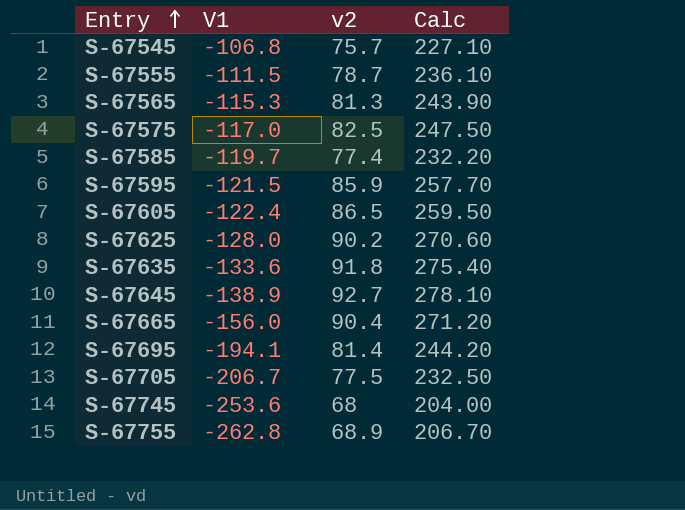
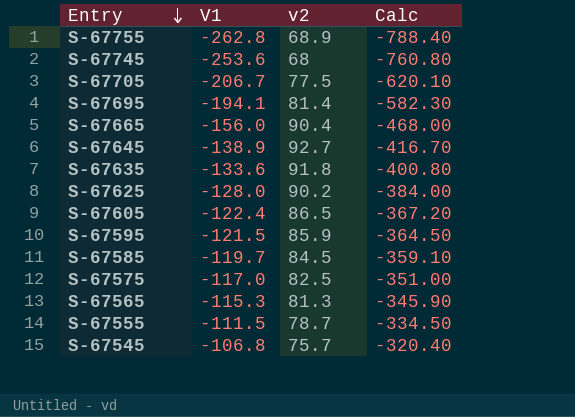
row order: Entry ascending -> Entry descending
column Calc | formula: [v2] * 3 -> [V1] * 3
S-67585 | v2: 77.4 -> 84.5

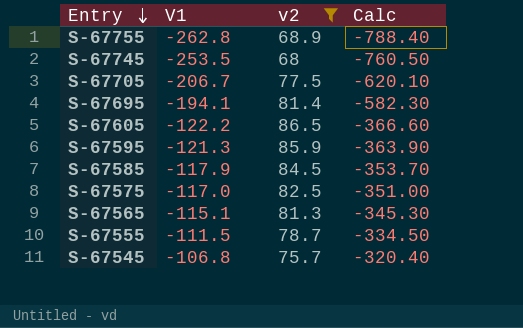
filter: none -> v2 <= 86.5
S-67745 | V1: -253.6 -> -253.5
S-67745 | Calc: -760.80 -> -760.50
S-67605 | V1: -122.4 -> -122.2
S-67605 | Calc: -367.20 -> -366.60
S-67595 | V1: -121.5 -> -121.3
S-67595 | Calc: -364.50 -> -363.90
S-67585 | V1: -119.7 -> -117.9
S-67585 | Calc: -359.10 -> -353.70
S-67565 | V1: -115.3 -> -115.1
S-67565 | Calc: -345.90 -> -345.30

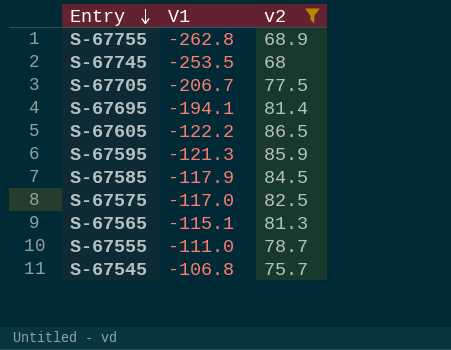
column Calc | formula: [V1] * 3 -> none
S-67555 | V1: -111.5 -> -111.0

